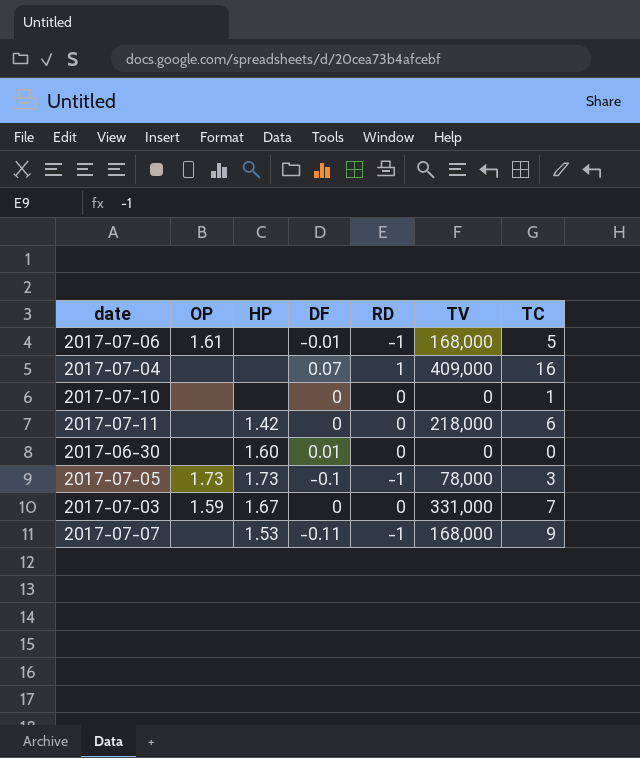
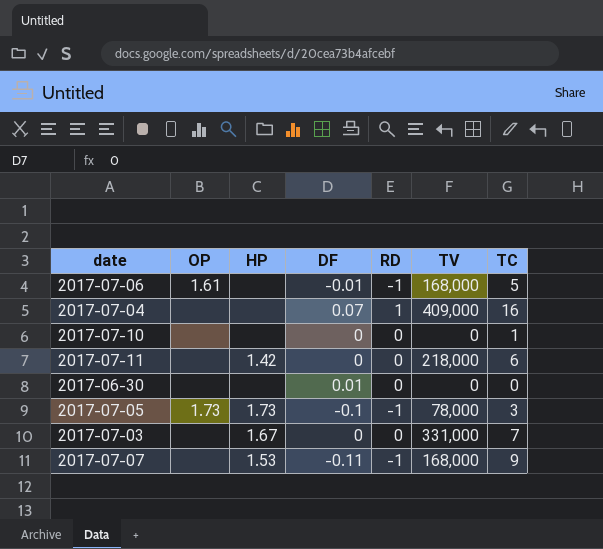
2017-06-30 | HP: 1.60 -> none
2017-07-03 | OP: 1.59 -> none

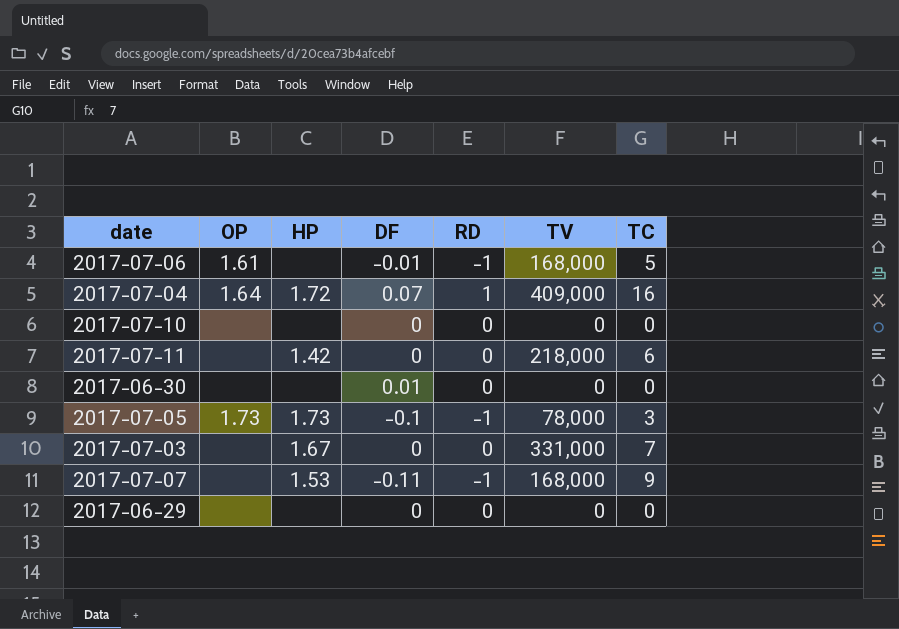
2017-07-04 | OP: none -> 1.64
2017-07-04 | HP: none -> 1.72
2017-07-10 | TC: 1 -> 0
row 2017-06-29: none -> none | none | 0 | 0 | 0 | 0

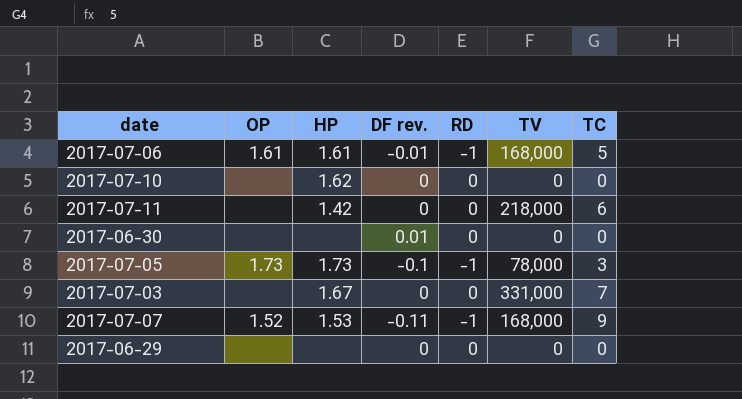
column name: DF -> DF rev.
row 2017-07-04: 1.64 | 1.72 | 0.07 | 1 | 409,000 | 16 -> none
2017-07-06 | HP: none -> 1.61
2017-07-10 | HP: none -> 1.62
2017-07-07 | OP: none -> 1.52

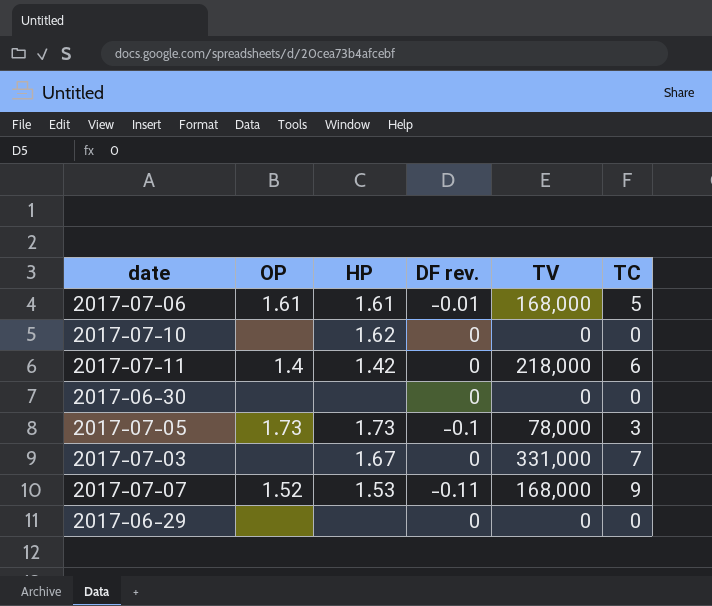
column RD | position: 5 -> none
2017-07-11 | OP: none -> 1.4
2017-06-30 | DF rev.: 0.01 -> 0

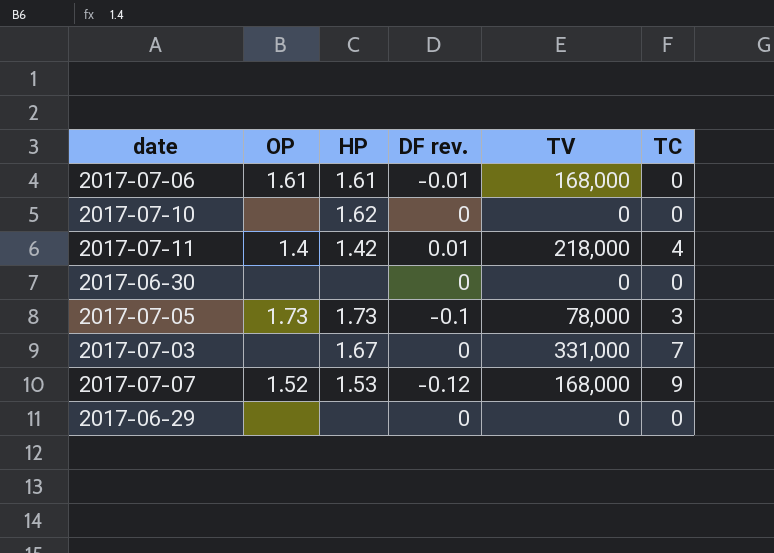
2017-07-06 | TC: 5 -> 0
2017-07-11 | DF rev.: 0 -> 0.01
2017-07-11 | TC: 6 -> 4
2017-07-07 | DF rev.: -0.11 -> -0.12

